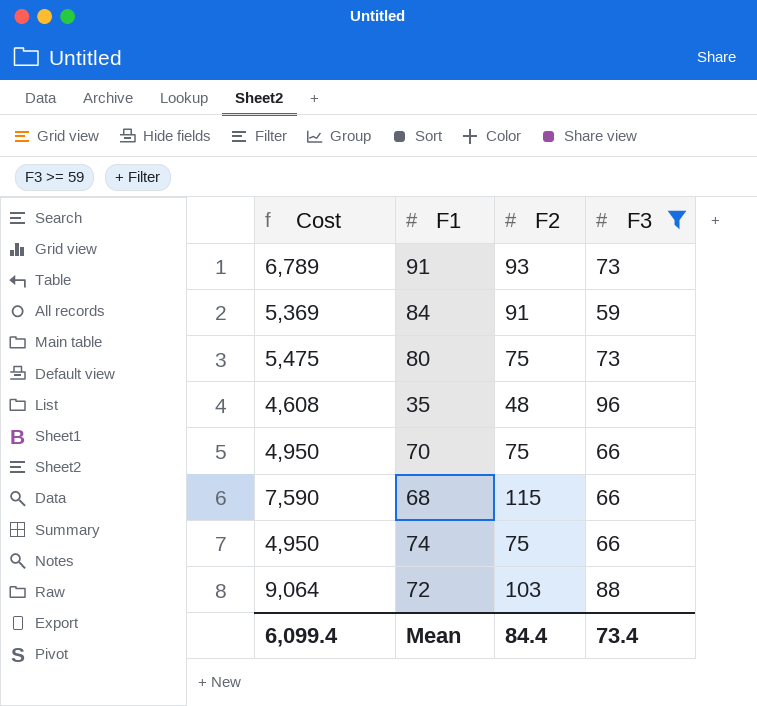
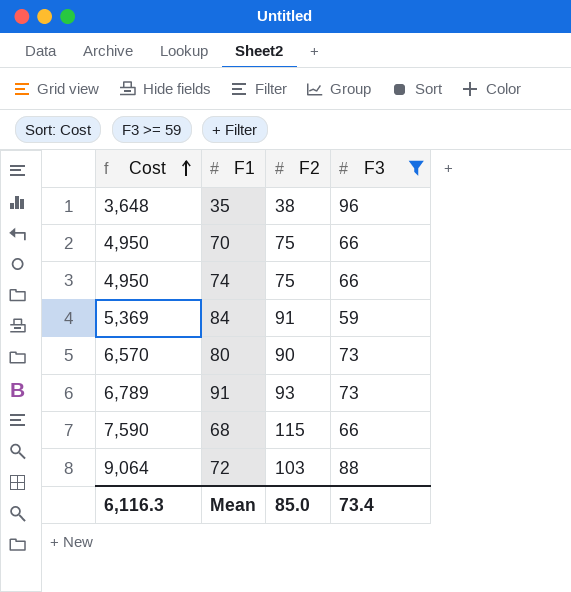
row order: none -> Cost ascending
35 | Cost: 4,608 -> 3,648
35 | F2: 48 -> 38
80 | Cost: 5,475 -> 6,570
80 | F2: 75 -> 90
Mean | Cost: 6,099.4 -> 6,116.3
Mean | F2: 84.4 -> 85.0

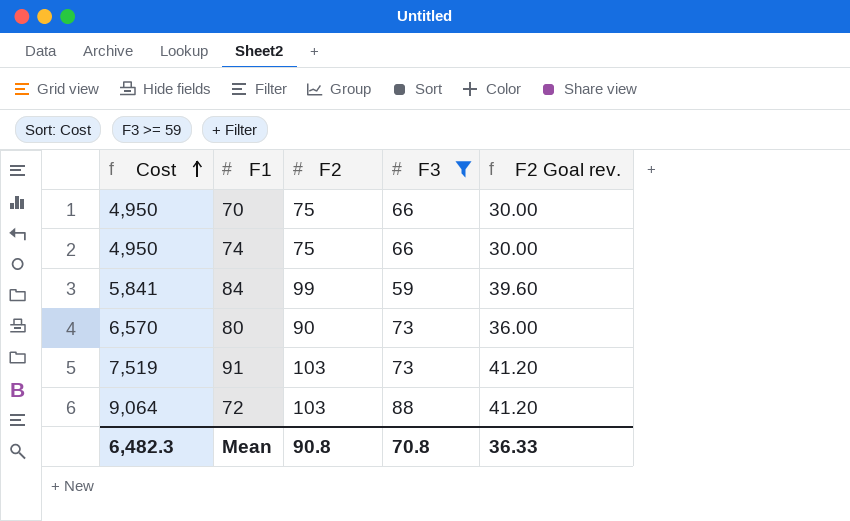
column F2 Goal rev. | formula: none -> [F2] * 0.4
row 35: 3,648 | 38 | 96 -> none
row 68: 7,590 | 115 | 66 -> none
84 | Cost: 5,369 -> 5,841
84 | F2: 91 -> 99
91 | Cost: 6,789 -> 7,519
91 | F2: 93 -> 103
Mean | Cost: 6,116.3 -> 6,482.3
Mean | F2: 85.0 -> 90.8
Mean | F3: 73.4 -> 70.8

